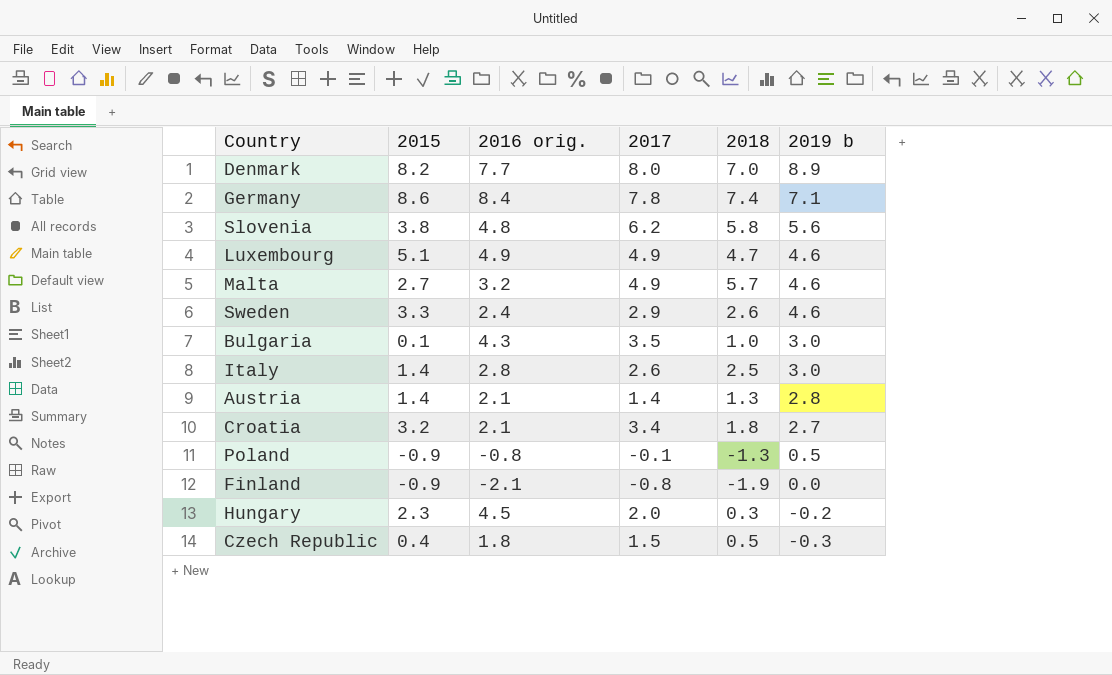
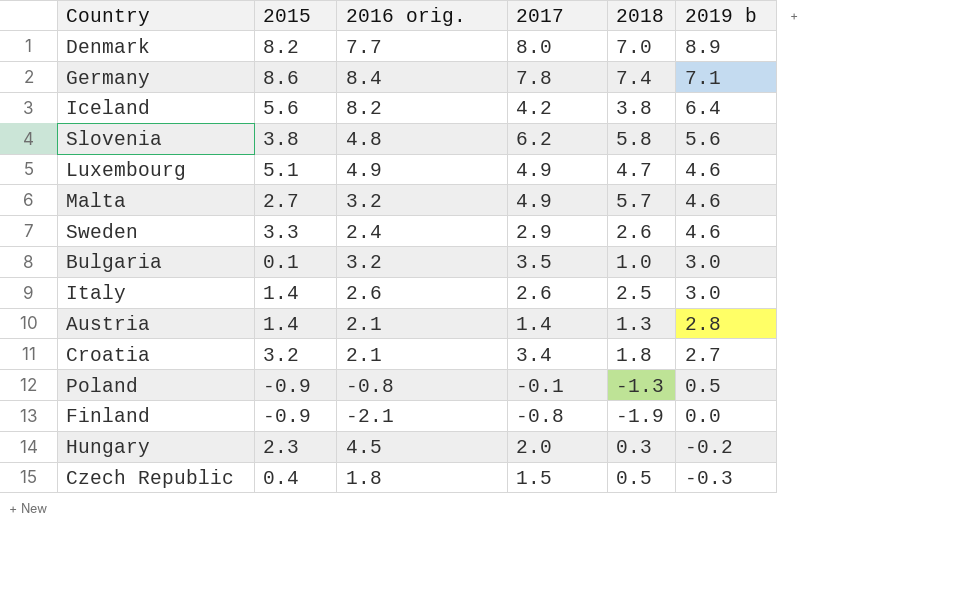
row Iceland: none -> 5.6 | 8.2 | 4.2 | 3.8 | 6.4
Bulgaria | 2016 orig.: 4.3 -> 3.2
Italy | 2016 orig.: 2.8 -> 2.6

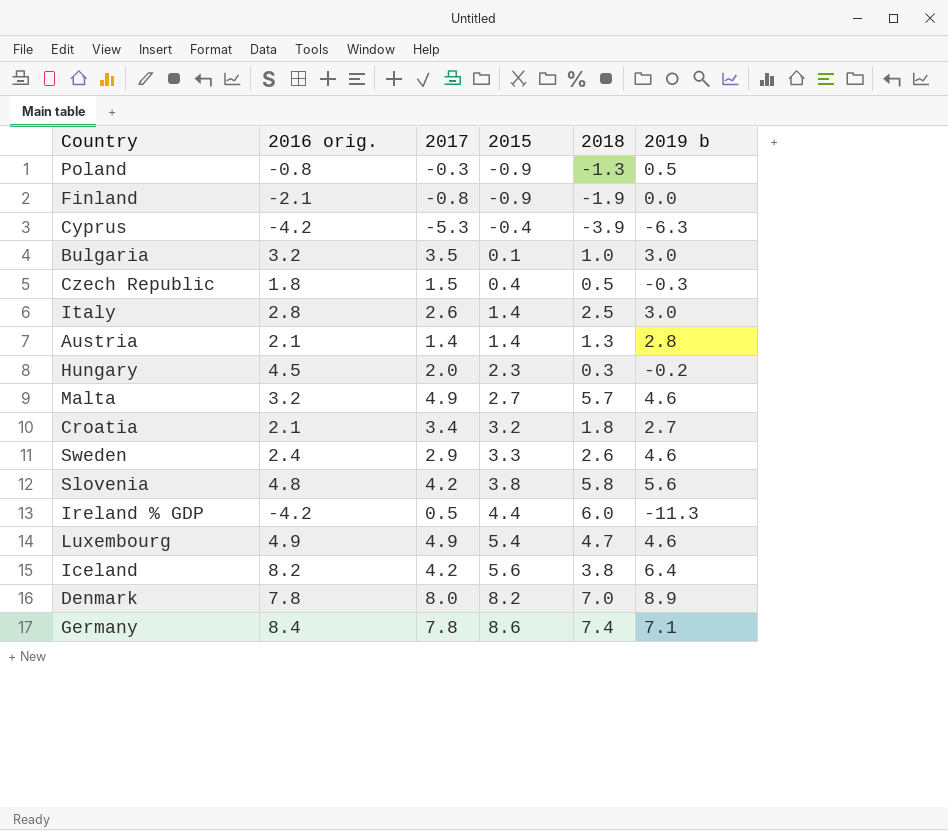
row order: 2019 b descending -> 2015 ascending
column 2015 | position: 2 -> 4
Poland | 2017: -0.1 -> -0.3
row Cyprus: none -> -4.2 | -5.3 | -0.4 | -3.9 | -6.3
Italy | 2016 orig.: 2.6 -> 2.8
Slovenia | 2017: 6.2 -> 4.2
row Ireland % GDP: none -> -4.2 | 0.5 | 4.4 | 6.0 | -11.3
Luxembourg | 2015: 5.1 -> 5.4
Denmark | 2016 orig.: 7.7 -> 7.8

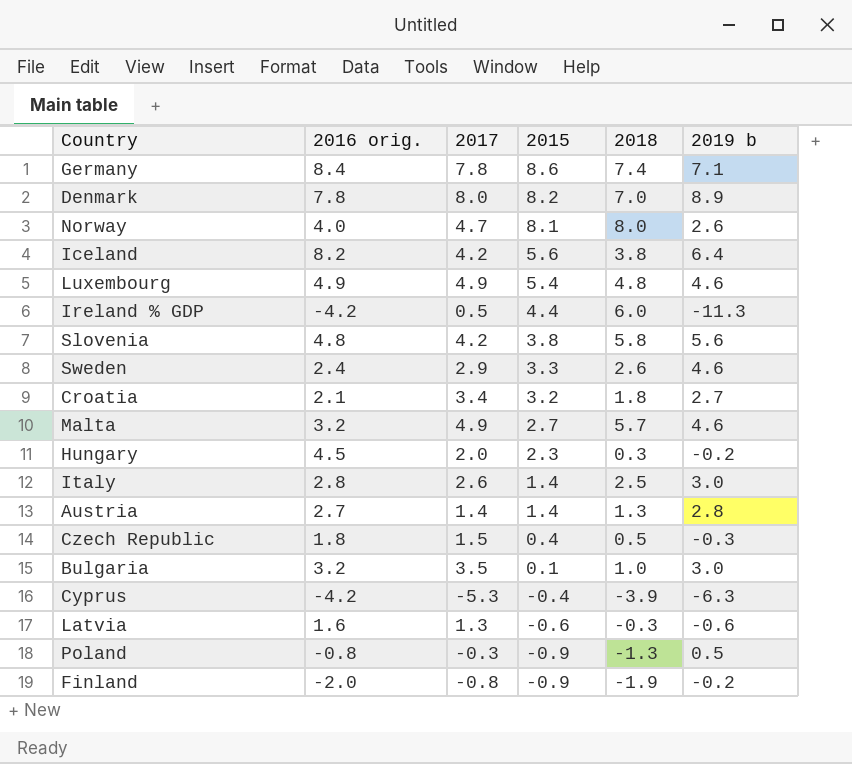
row order: 2015 ascending -> 2015 descending
row Norway: none -> 4.0 | 4.7 | 8.1 | 8.0 | 2.6
Luxembourg | 2018: 4.7 -> 4.8
Austria | 2016 orig.: 2.1 -> 2.7
row Latvia: none -> 1.6 | 1.3 | -0.6 | -0.3 | -0.6
Finland | 2016 orig.: -2.1 -> -2.0
Finland | 2019 b: 0.0 -> -0.2

